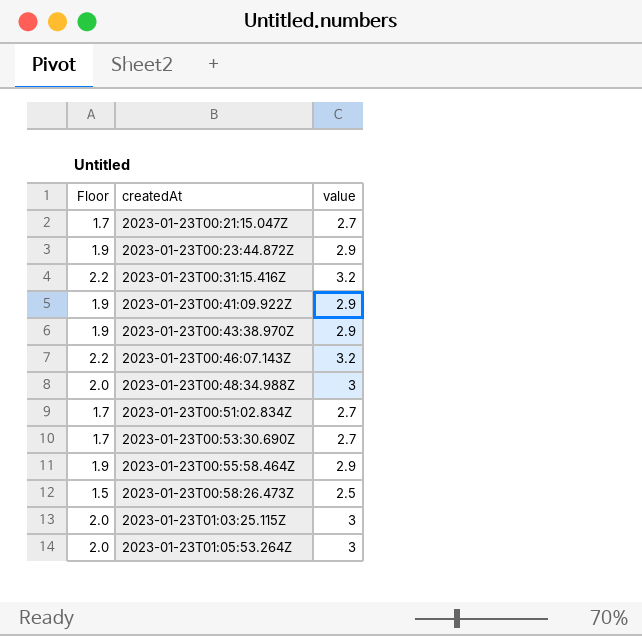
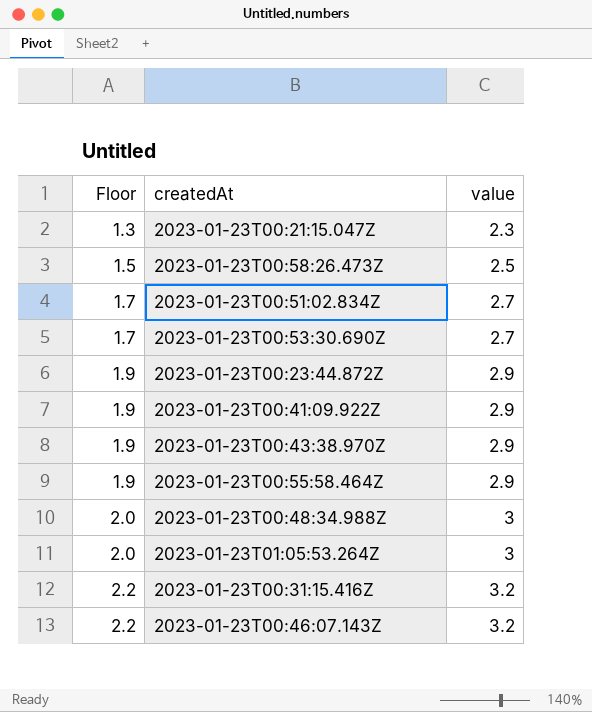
row order: createdAt ascending -> Floor ascending
row 2023-01-23T01:03:25.115Z: 2.0 | 3 -> none
2023-01-23T00:21:15.047Z | Floor: 1.7 -> 1.3
2023-01-23T00:21:15.047Z | value: 2.7 -> 2.3

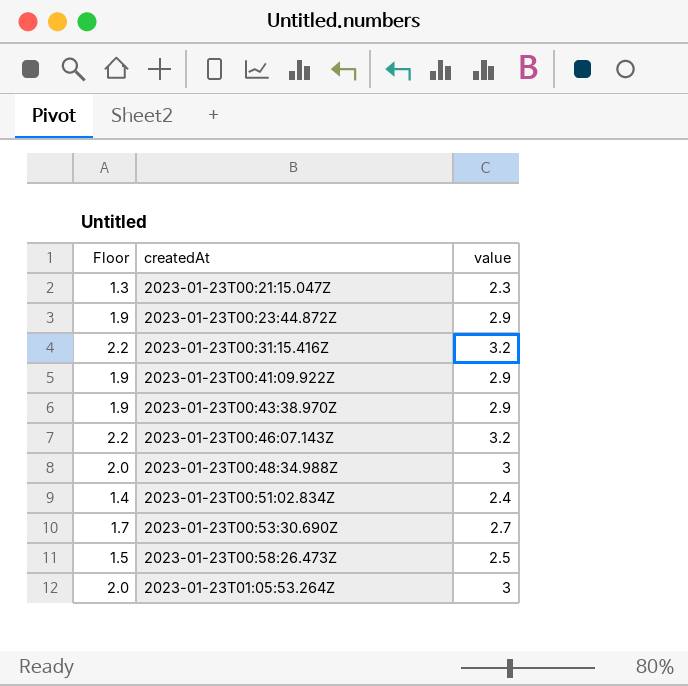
row order: Floor ascending -> createdAt ascending
row 2023-01-23T00:55:58.464Z: 1.9 | 2.9 -> none
2023-01-23T00:51:02.834Z | Floor: 1.7 -> 1.4
2023-01-23T00:51:02.834Z | value: 2.7 -> 2.4

